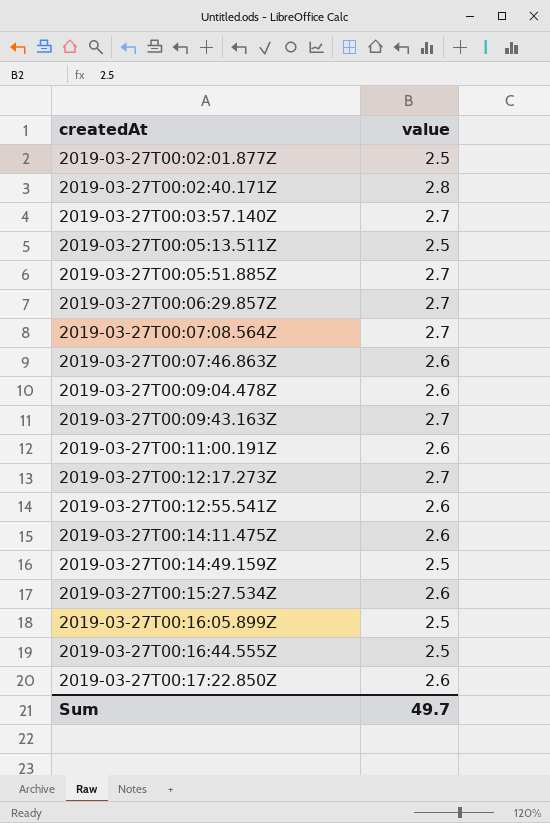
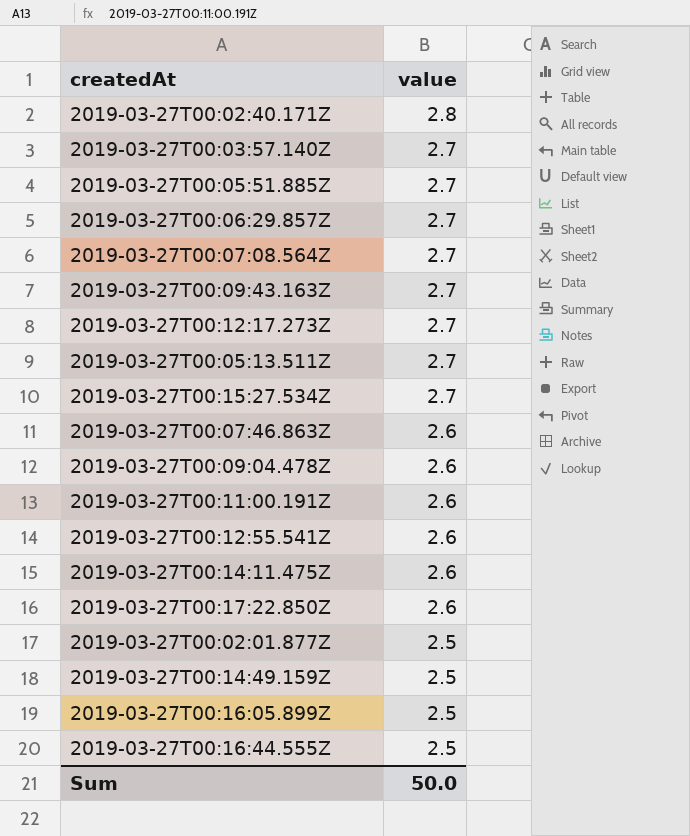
row order: createdAt ascending -> value descending
2019-03-27T00:05:13.511Z | value: 2.5 -> 2.7
2019-03-27T00:15:27.534Z | value: 2.6 -> 2.7
Sum | value: 49.7 -> 50.0

